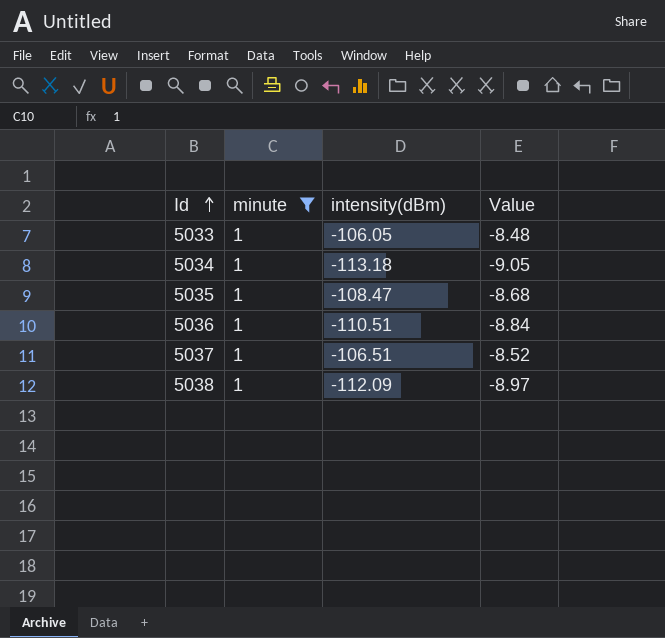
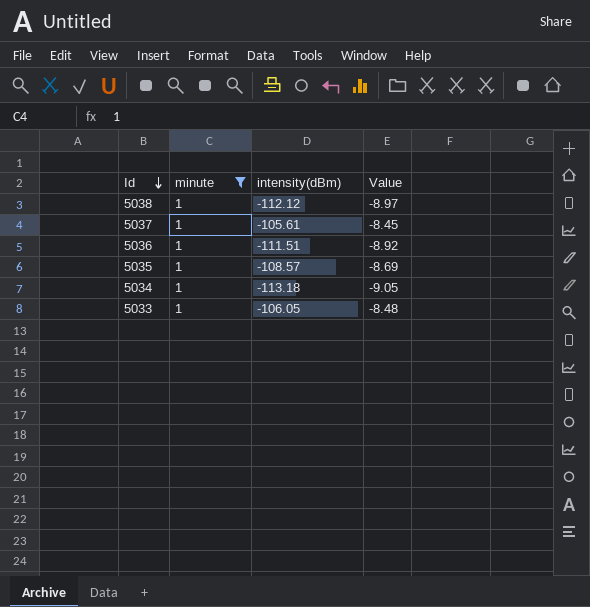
row order: Id ascending -> Id descending
5038 | intensity(dBm): -112.09 -> -112.12
5037 | intensity(dBm): -106.51 -> -105.61
5037 | Value: -8.52 -> -8.45
5036 | intensity(dBm): -110.51 -> -111.51
5036 | Value: -8.84 -> -8.92
5035 | intensity(dBm): -108.47 -> -108.57
5035 | Value: -8.68 -> -8.69

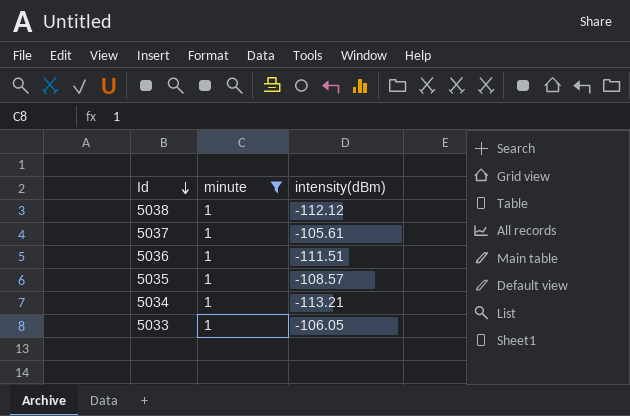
column Value | formula: [intensity(dBm)] * 0.08 -> none
5034 | intensity(dBm): -113.18 -> -113.21

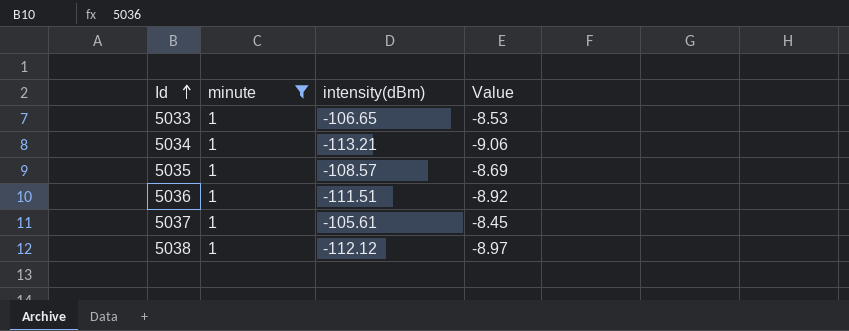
row order: Id descending -> Id ascending
column Value | formula: none -> [intensity(dBm)] * 0.08
5033 | intensity(dBm): -106.05 -> -106.65

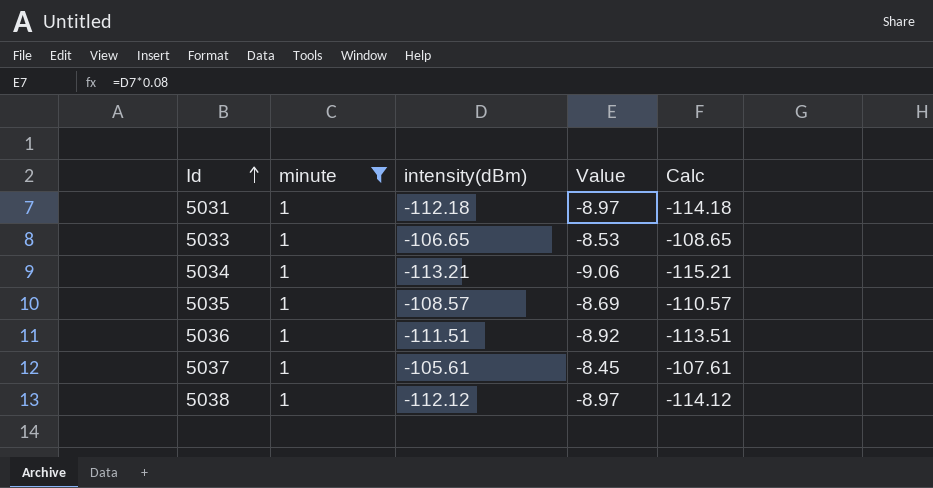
column Calc | formula: none -> [intensity(dBm)] - 2
row 5031: none -> 1 | -112.18 | -8.97 | -114.18

